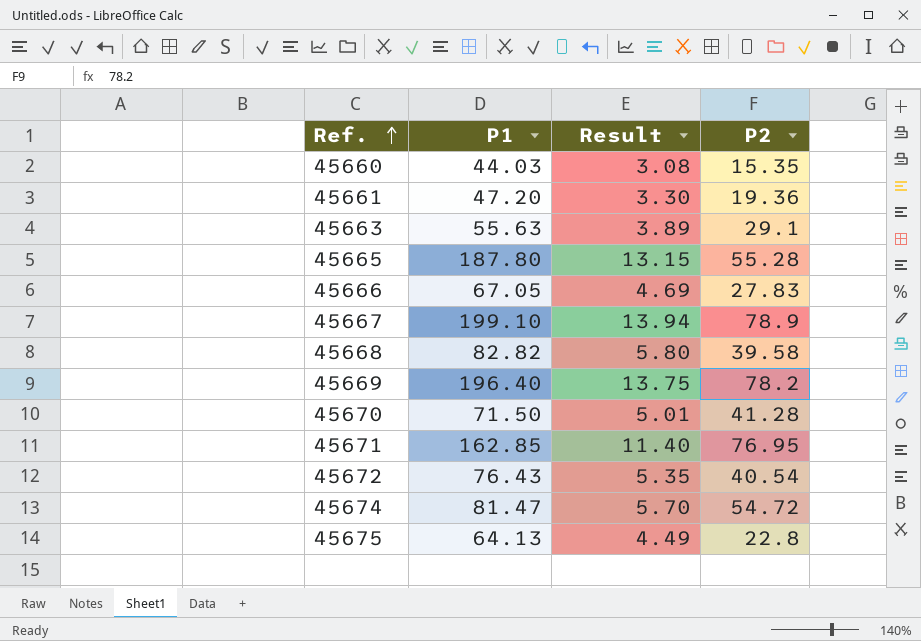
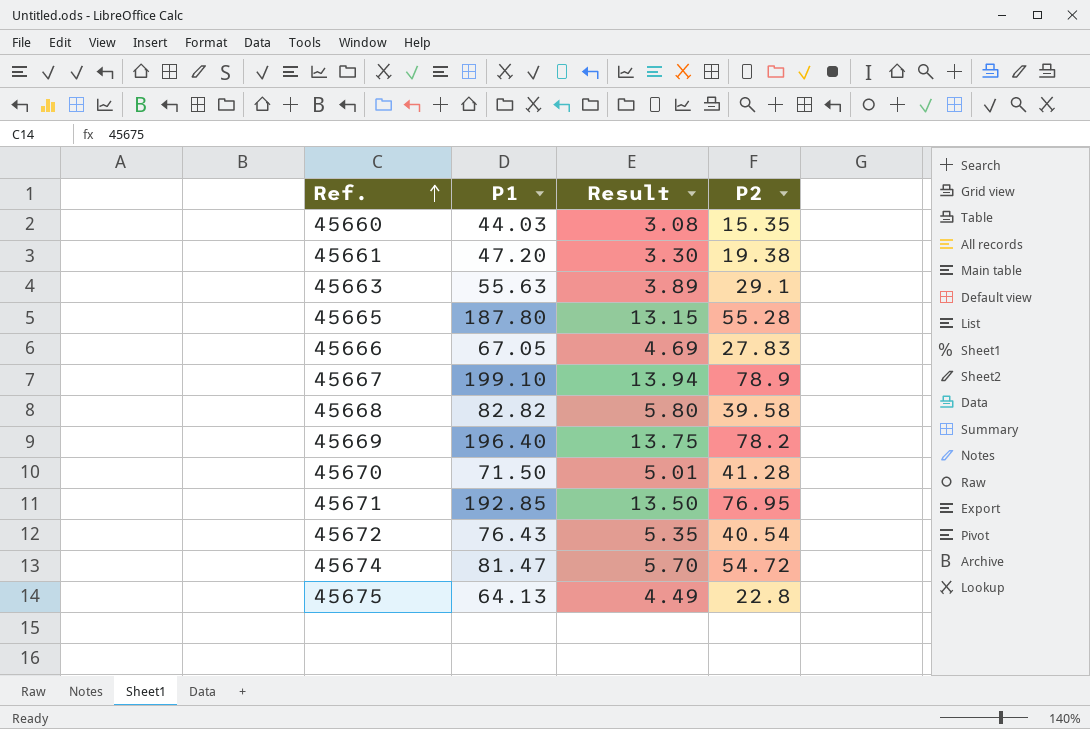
45661 | P2: 19.36 -> 19.38
45671 | P1: 162.85 -> 192.85
45671 | Result: 11.40 -> 13.50

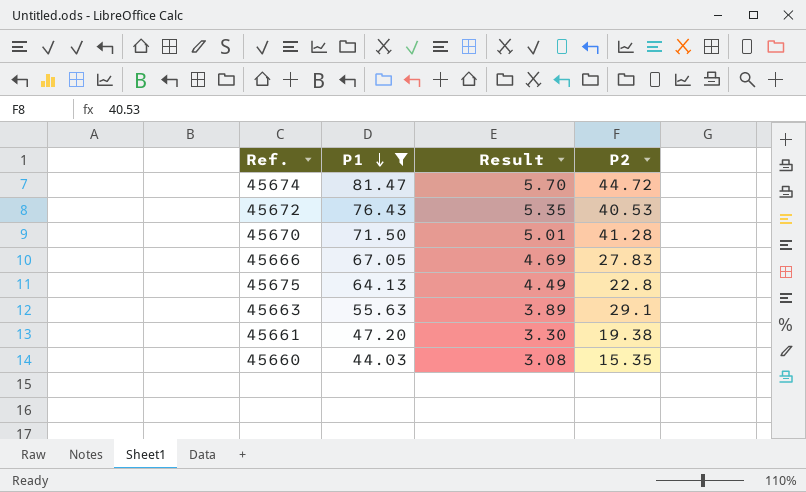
filter: none -> P1 <= 81.47
row order: Ref. ascending -> P1 descending
45674 | P2: 54.72 -> 44.72
45672 | P2: 40.54 -> 40.53

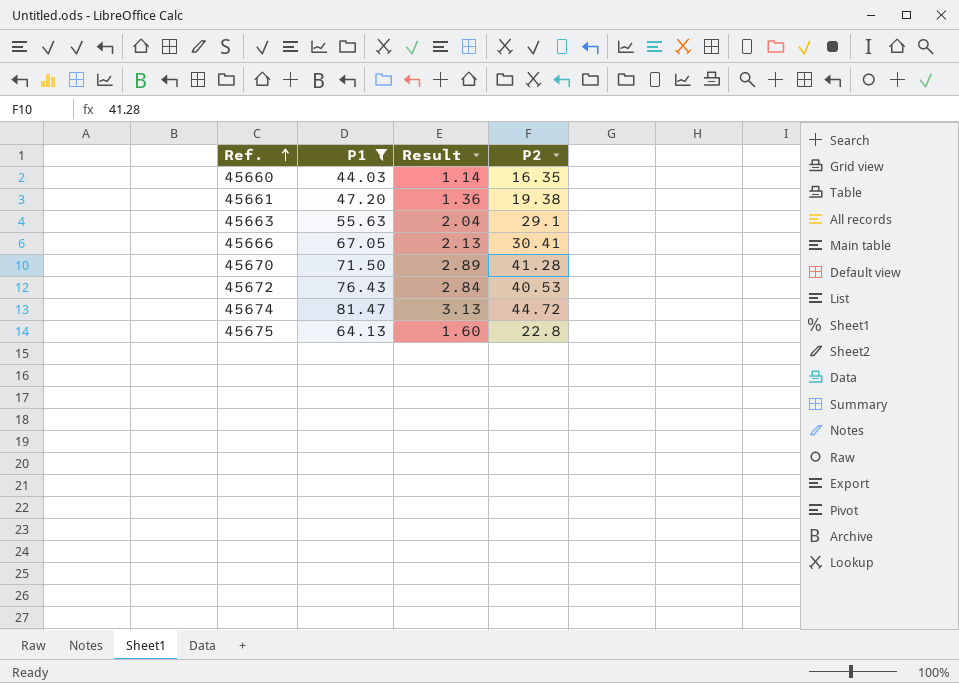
row order: P1 descending -> Ref. ascending
column Result | formula: [P1] * 0.07 -> [P2] * 0.07
45660 | P2: 15.35 -> 16.35
45666 | P2: 27.83 -> 30.41

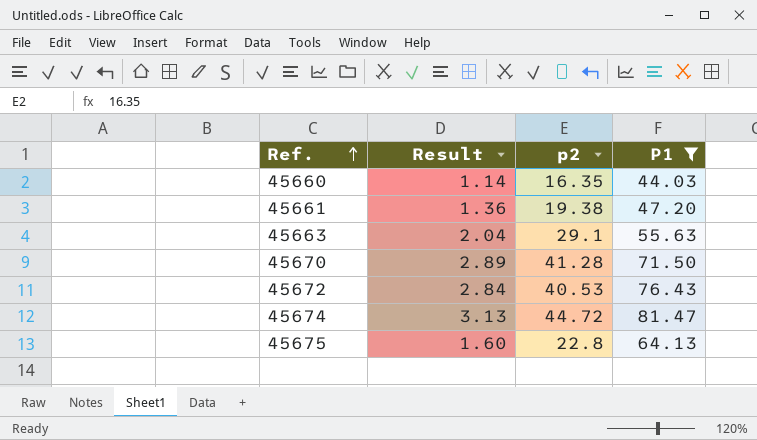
column name: P2 -> p2
column P1 | position: 2 -> 4
row 45666: 67.05 | 2.13 | 30.41 -> none

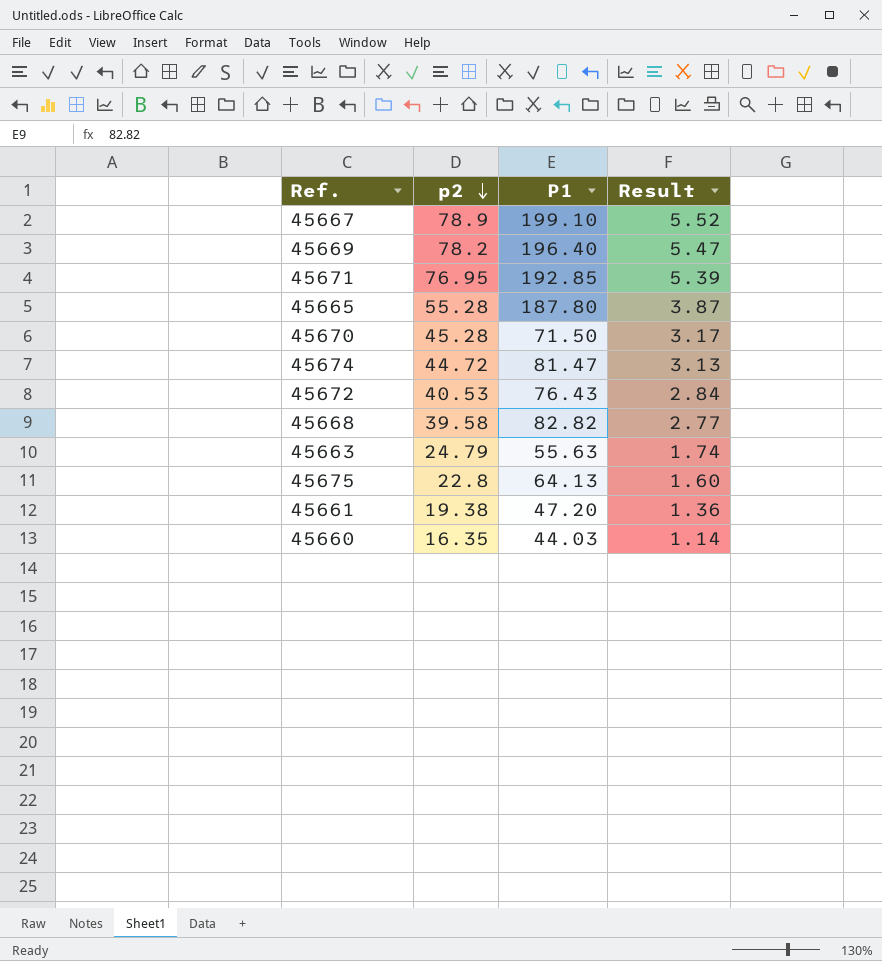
filter: P1 <= 81.47 -> none
row order: Ref. ascending -> p2 descending
column Result | position: 2 -> 4
45670 | p2: 41.28 -> 45.28
45670 | Result: 2.89 -> 3.17
45663 | p2: 29.1 -> 24.79
45663 | Result: 2.04 -> 1.74

